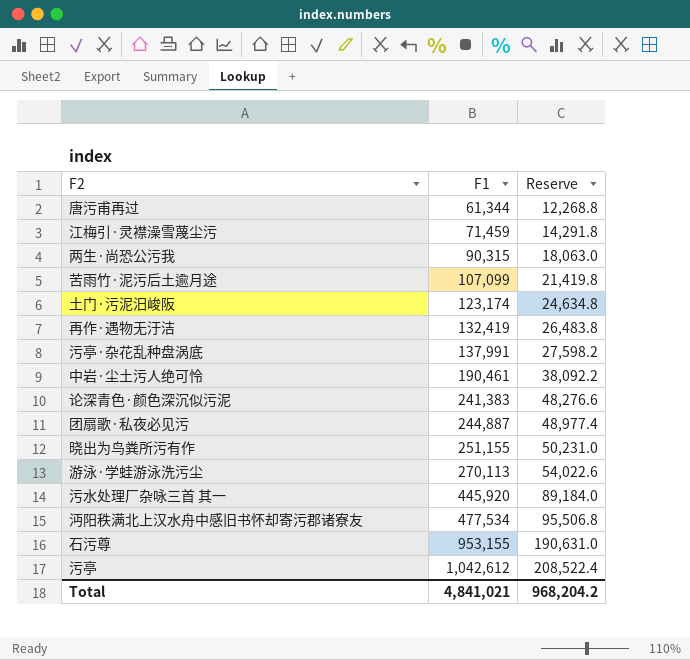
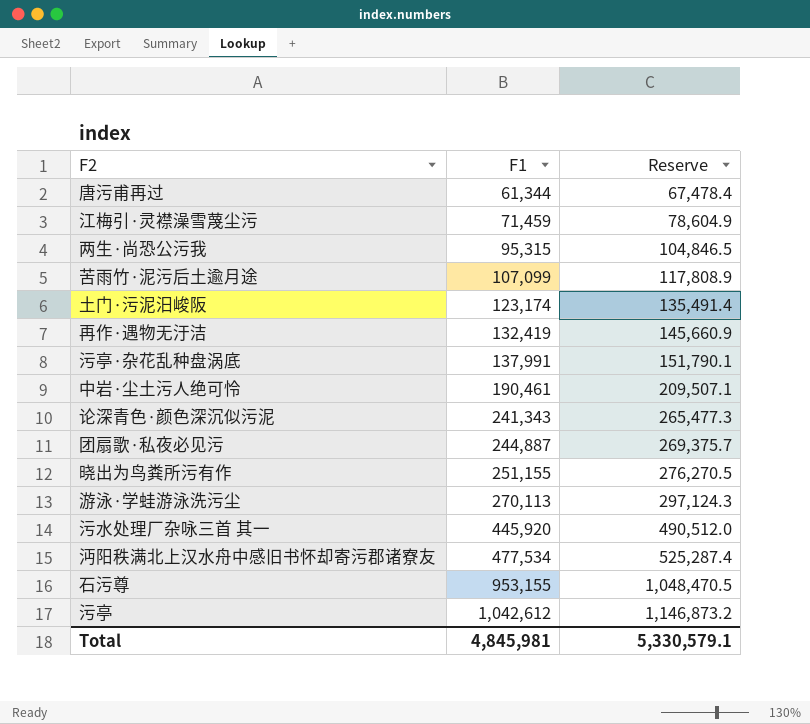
column Reserve | formula: [F1] * 0.2 -> [F1] * 1.1
两生·尚恐公污我 | F1: 90,315 -> 95,315
论深青色·颜色深沉似污泥 | F1: 241,383 -> 241,343
Total | F1: 4,841,021 -> 4,845,981
Total | Reserve: 968,204.2 -> 5,330,579.1

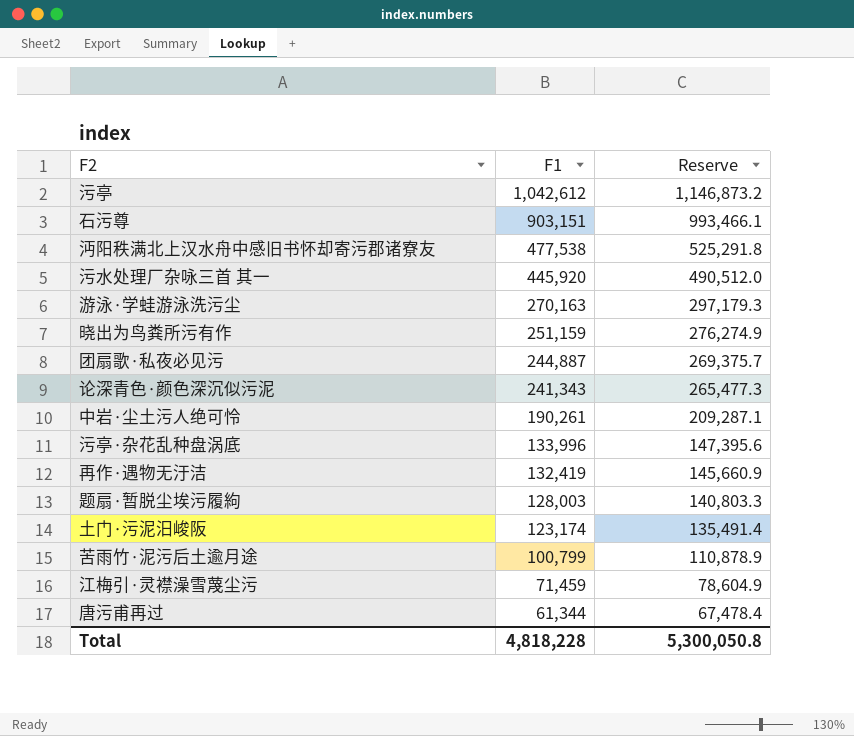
row order: F1 ascending -> F1 descending
row 两生·尚恐公污我: 95,315 | 104,846.5 -> none
石污尊 | F1: 953,155 -> 903,151
石污尊 | Reserve: 1,048,470.5 -> 993,466.1
沔阳秩满北上汉水舟中感旧书怀却寄污郡诸寮友 | F1: 477,534 -> 477,538
沔阳秩满北上汉水舟中感旧书怀却寄污郡诸寮友 | Reserve: 525,287.4 -> 525,291.8
游泳·学蛙游泳洗污尘 | F1: 270,113 -> 270,163
游泳·学蛙游泳洗污尘 | Reserve: 297,124.3 -> 297,179.3
晓出为鸟粪所污有作 | F1: 251,155 -> 251,159
晓出为鸟粪所污有作 | Reserve: 276,270.5 -> 276,274.9
中岩·尘土污人绝可怜 | F1: 190,461 -> 190,261
中岩·尘土污人绝可怜 | Reserve: 209,507.1 -> 209,287.1
污亭·杂花乱种盘涡底 | F1: 137,991 -> 133,996
污亭·杂花乱种盘涡底 | Reserve: 151,790.1 -> 147,395.6
row 题扇·暂脱尘埃污履絇: none -> 128,003 | 140,803.3
苦雨竹·泥污后土逾月途 | F1: 107,099 -> 100,799
苦雨竹·泥污后土逾月途 | Reserve: 117,808.9 -> 110,878.9
Total | F1: 4,845,981 -> 4,818,228
Total | Reserve: 5,330,579.1 -> 5,300,050.8

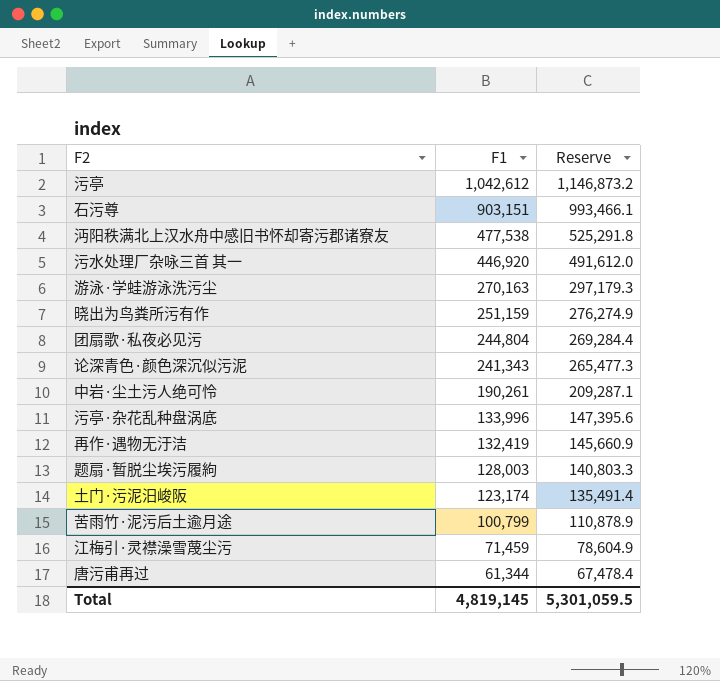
污水处理厂杂咏三首 其一 | F1: 445,920 -> 446,920
污水处理厂杂咏三首 其一 | Reserve: 490,512.0 -> 491,612.0
团扇歌·私夜必见污 | F1: 244,887 -> 244,804
团扇歌·私夜必见污 | Reserve: 269,375.7 -> 269,284.4
Total | F1: 4,818,228 -> 4,819,145
Total | Reserve: 5,300,050.8 -> 5,301,059.5

